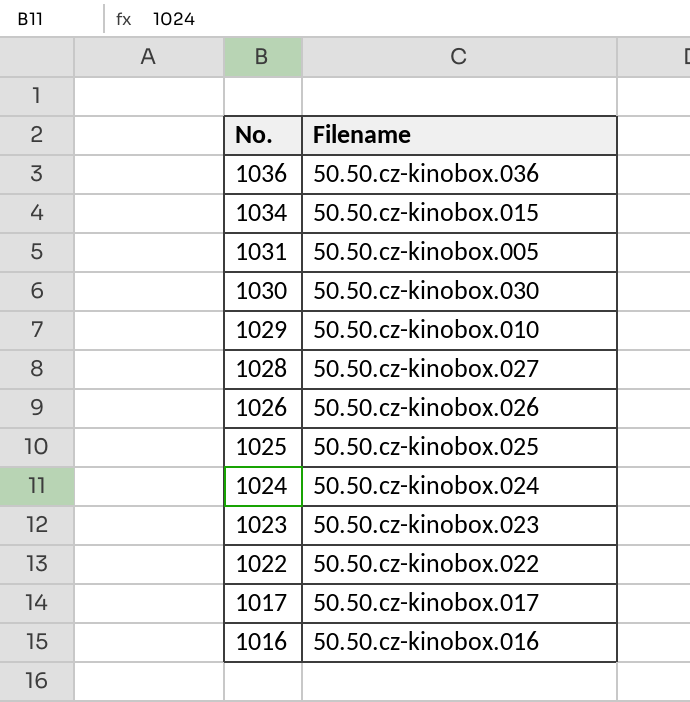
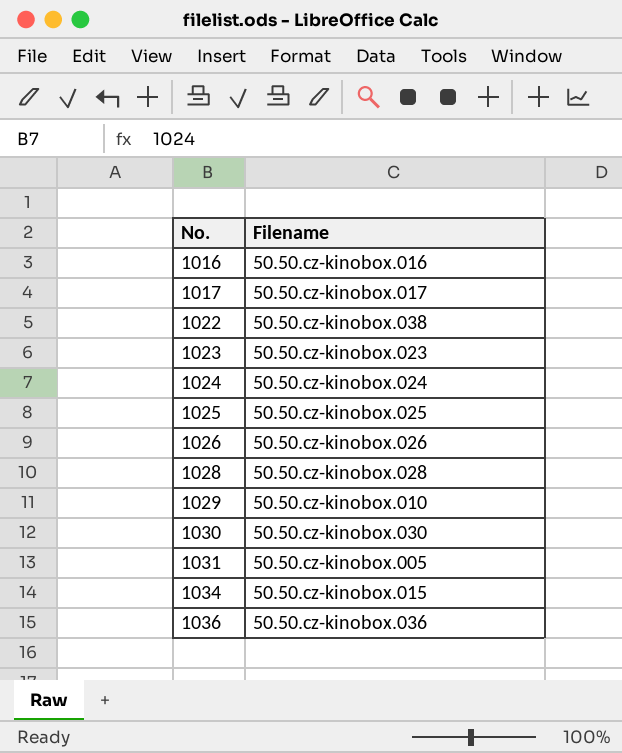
row order: No. descending -> No. ascending
1022 | Filename: 50.50.cz-kinobox.022 -> 50.50.cz-kinobox.038
1028 | Filename: 50.50.cz-kinobox.027 -> 50.50.cz-kinobox.028

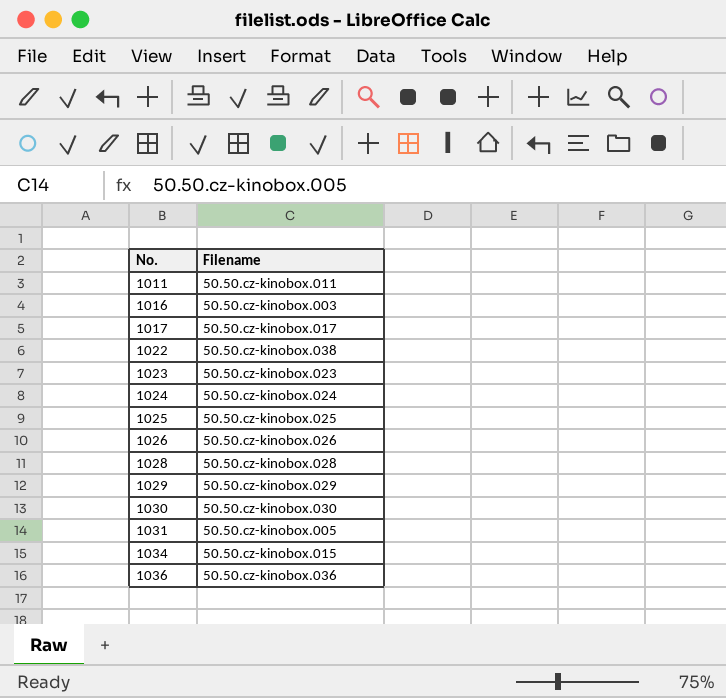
row 1011: none -> 50.50.cz-kinobox.011
1016 | Filename: 50.50.cz-kinobox.016 -> 50.50.cz-kinobox.003
1029 | Filename: 50.50.cz-kinobox.010 -> 50.50.cz-kinobox.029

